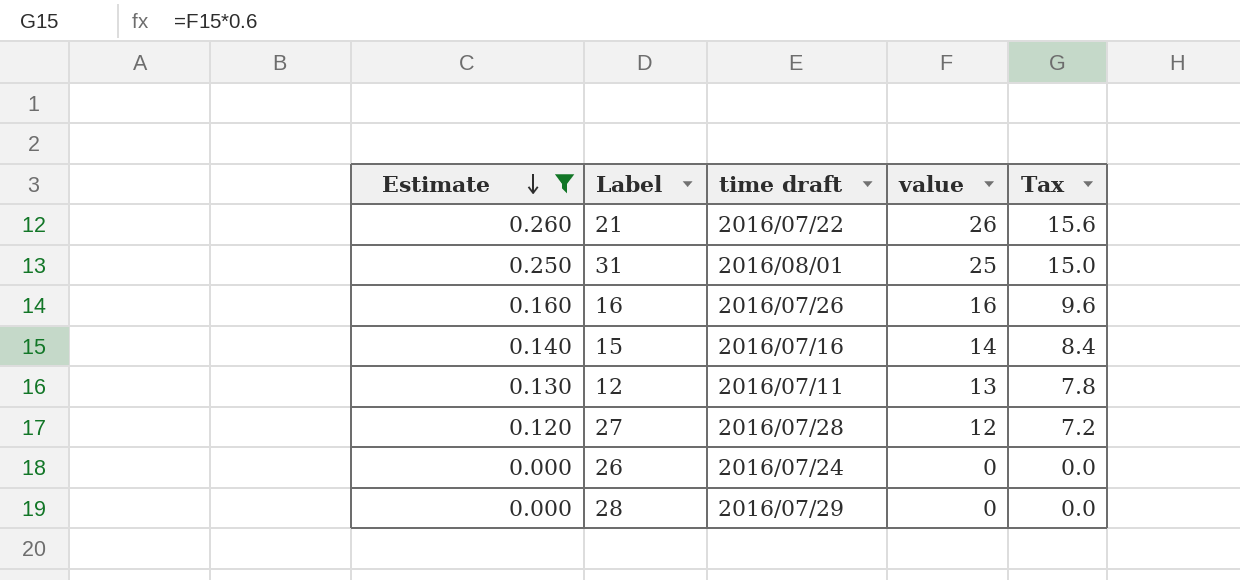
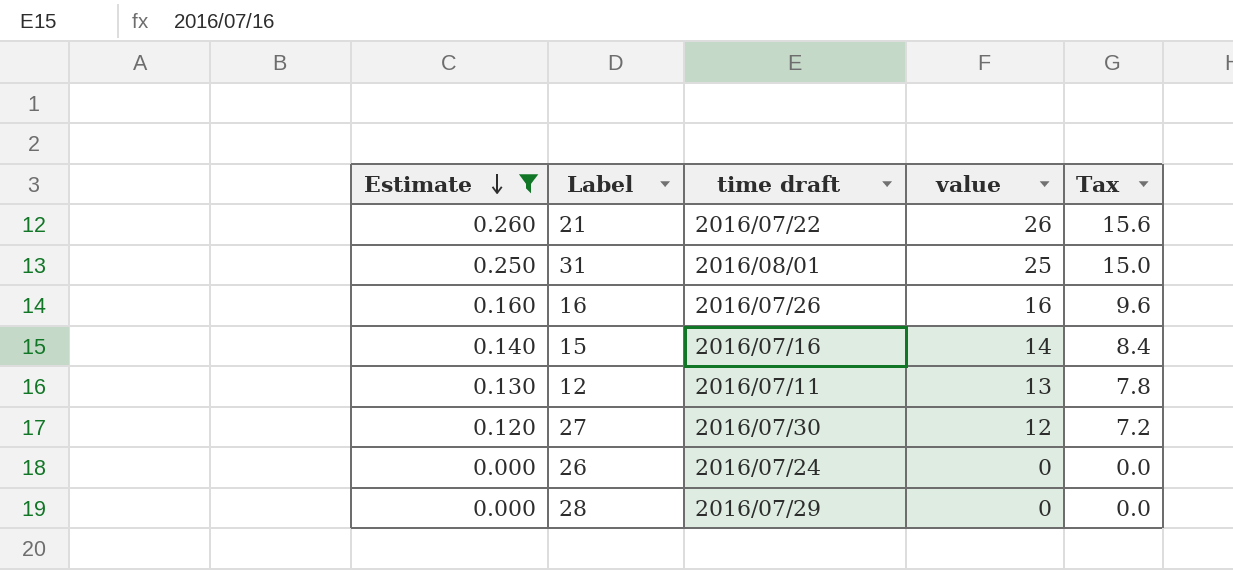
27 | time draft: 2016/07/28 -> 2016/07/30

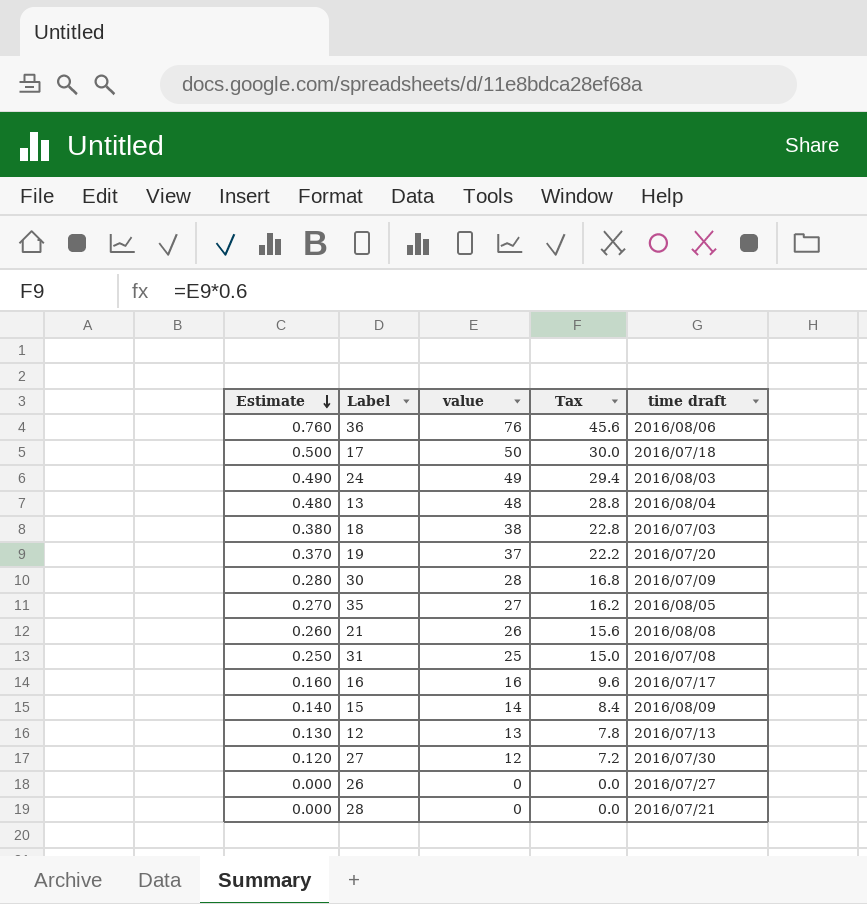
filter: Estimate <= 0.260 -> none
column time draft | position: 3 -> 5
21 | time draft: 2016/07/22 -> 2016/08/08
31 | time draft: 2016/08/01 -> 2016/07/08
16 | time draft: 2016/07/26 -> 2016/07/17
15 | time draft: 2016/07/16 -> 2016/08/09
12 | time draft: 2016/07/11 -> 2016/07/13
26 | time draft: 2016/07/24 -> 2016/07/27
28 | time draft: 2016/07/29 -> 2016/07/21

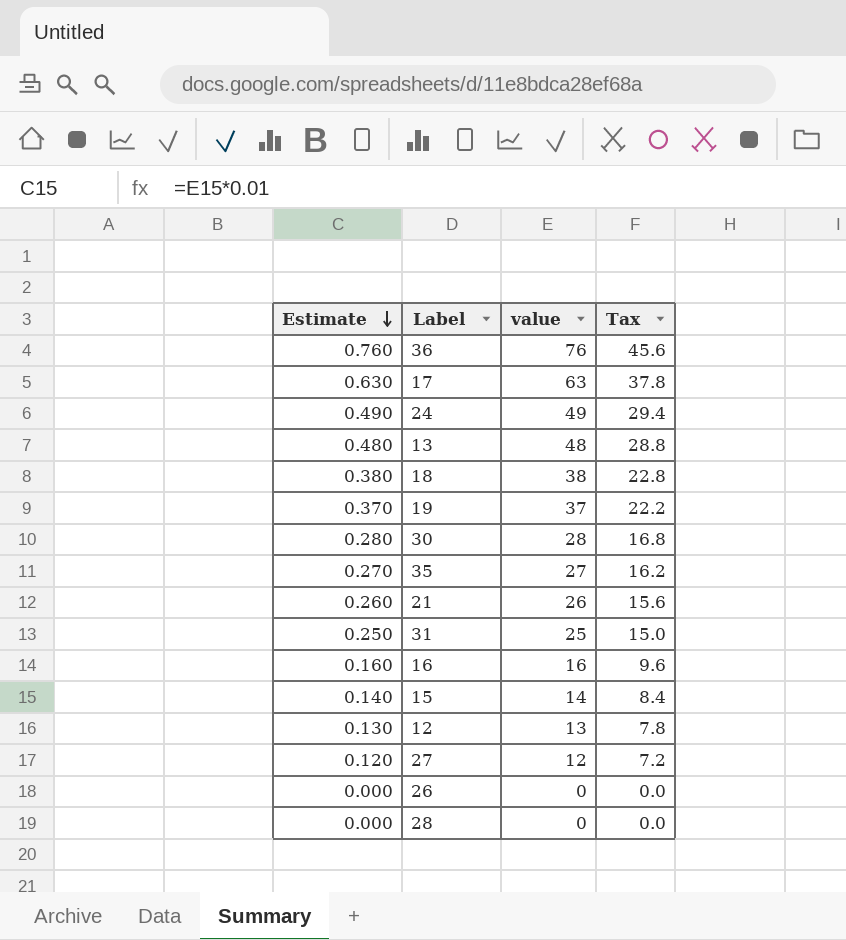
column time draft | position: 5 -> none
17 | Estimate: 0.500 -> 0.630
17 | value: 50 -> 63
17 | Tax: 30.0 -> 37.8

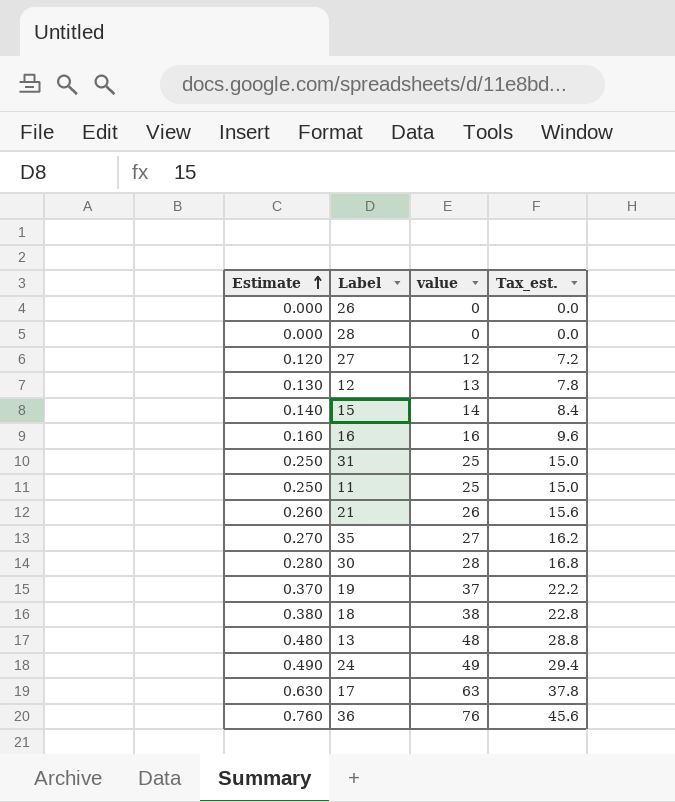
row order: Estimate descending -> Estimate ascending
column name: Tax -> Tax_est.
row 11: none -> 0.250 | 25 | 15.0

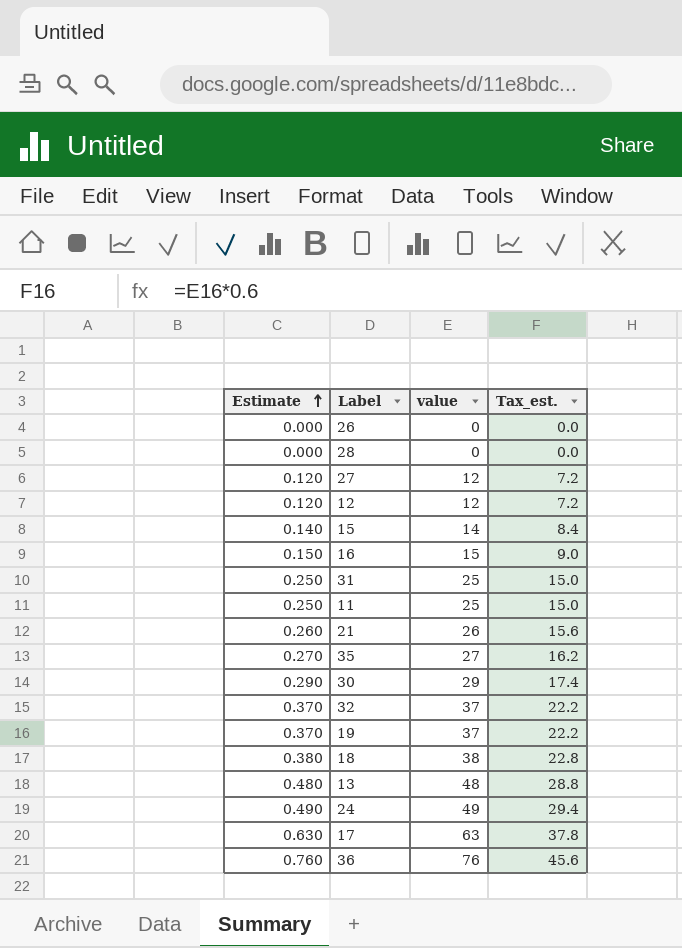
12 | Estimate: 0.130 -> 0.120
12 | value: 13 -> 12
12 | Tax_est.: 7.8 -> 7.2
16 | Estimate: 0.160 -> 0.150
16 | value: 16 -> 15
16 | Tax_est.: 9.6 -> 9.0
30 | Estimate: 0.280 -> 0.290
30 | value: 28 -> 29
30 | Tax_est.: 16.8 -> 17.4
row 32: none -> 0.370 | 37 | 22.2

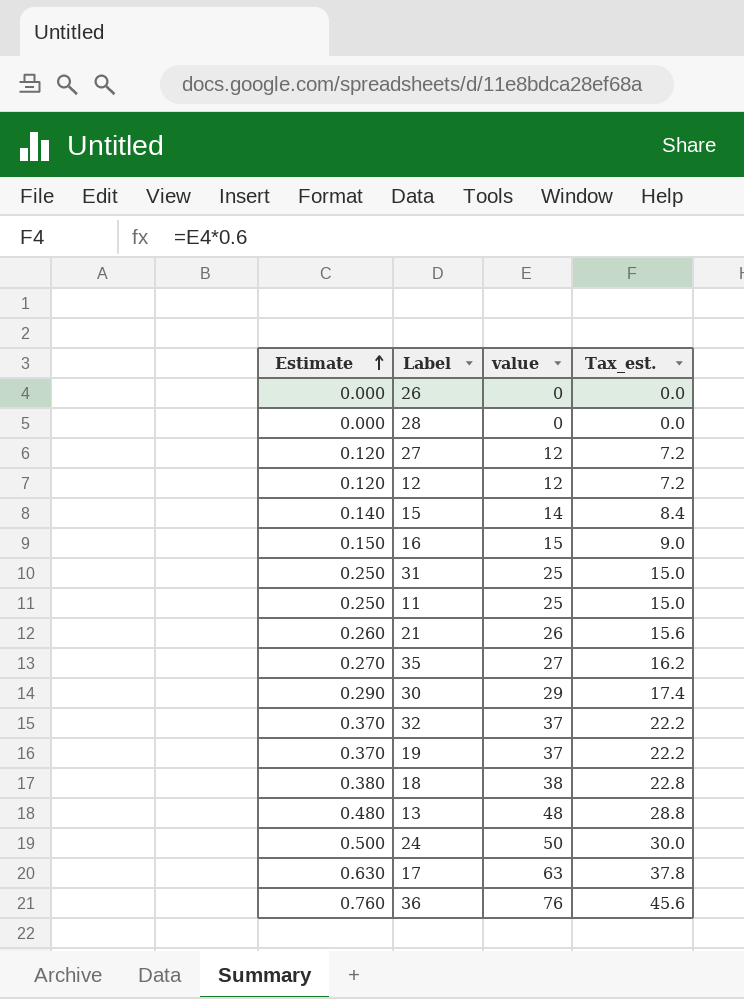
24 | Estimate: 0.490 -> 0.500
24 | value: 49 -> 50
24 | Tax_est.: 29.4 -> 30.0

